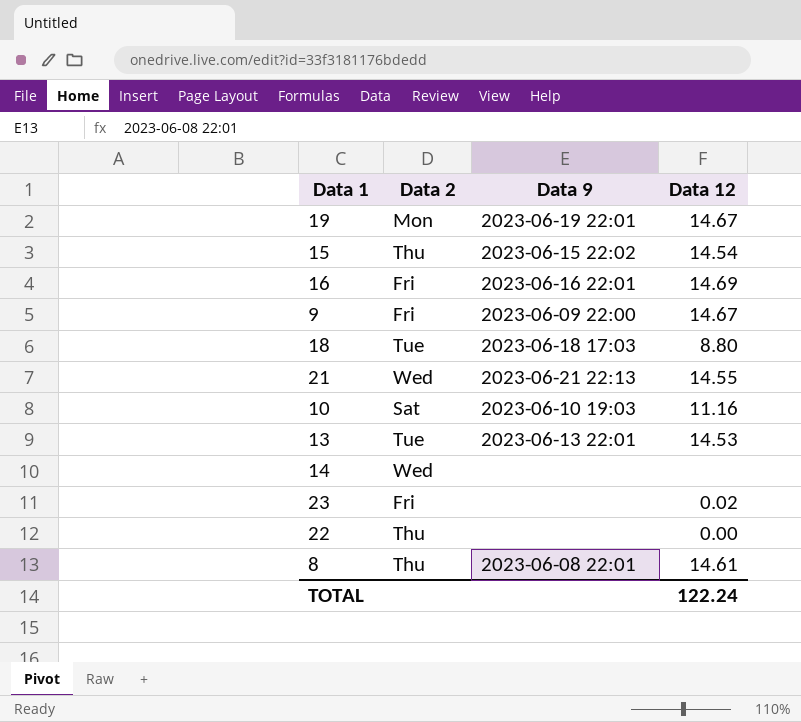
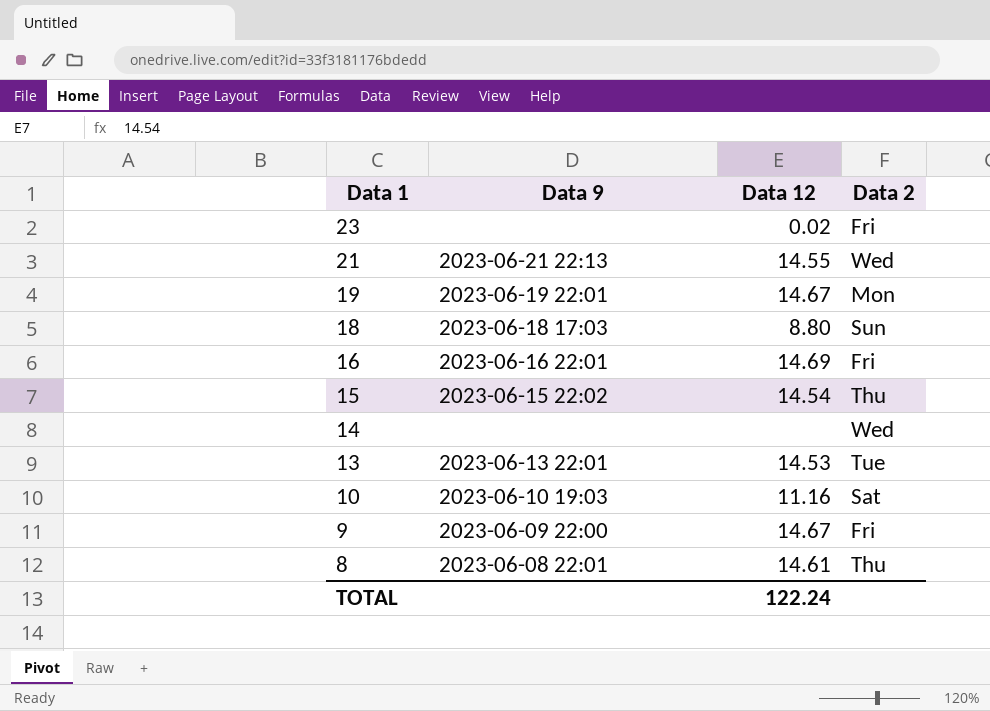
row order: none -> Data 1 descending
column Data 2 | position: 2 -> 4
row 22: Thu | none | 0.00 -> none
18 | Data 2: Tue -> Sun

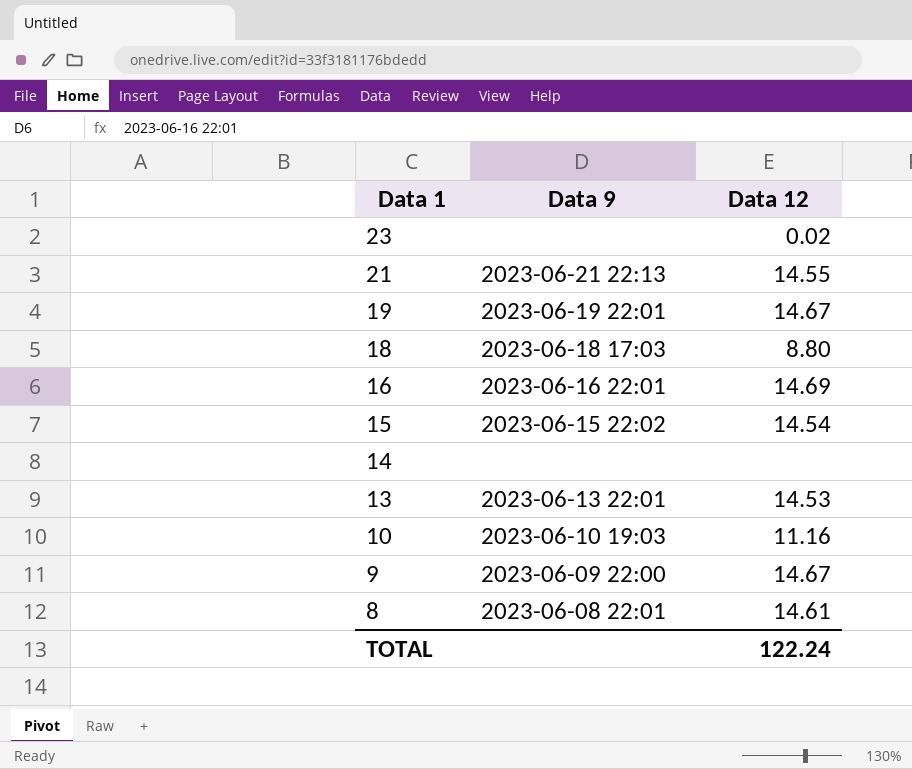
column Data 2 | position: 4 -> none

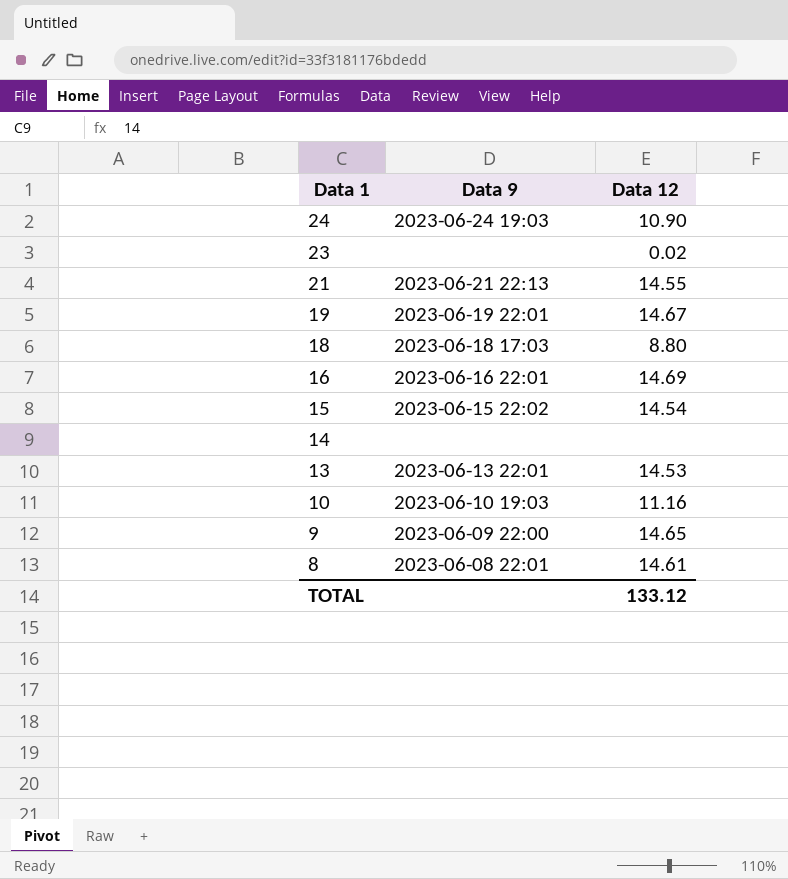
row 24: none -> 2023-06-24 19:03 | 10.90
9 | Data 12: 14.67 -> 14.65
TOTAL | Data 12: 122.24 -> 133.12

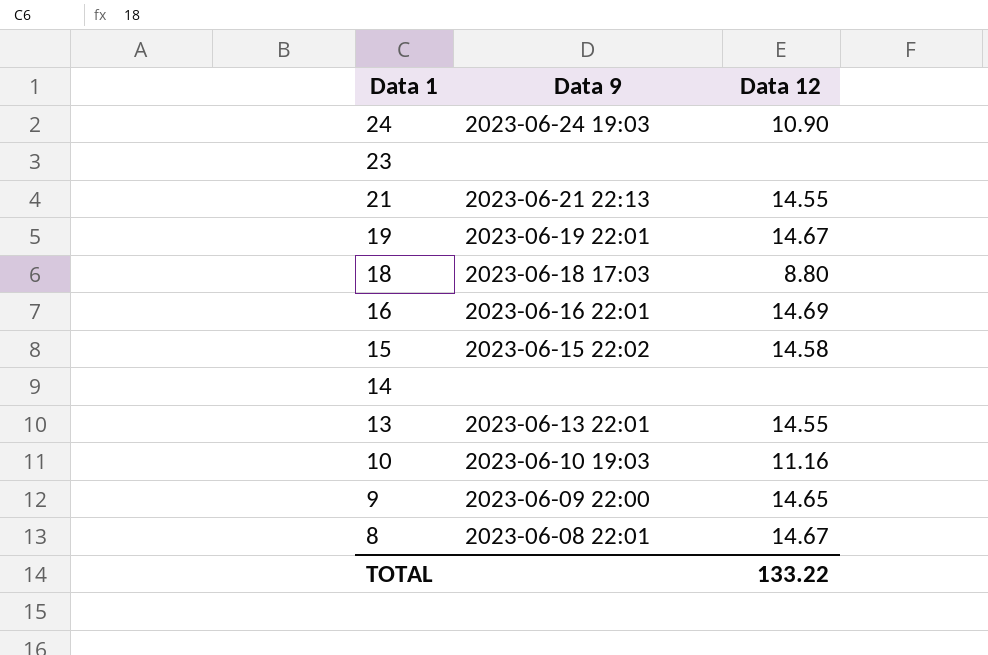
23 | Data 12: 0.02 -> none
15 | Data 12: 14.54 -> 14.58
13 | Data 12: 14.53 -> 14.55
8 | Data 12: 14.61 -> 14.67
TOTAL | Data 12: 133.12 -> 133.22

